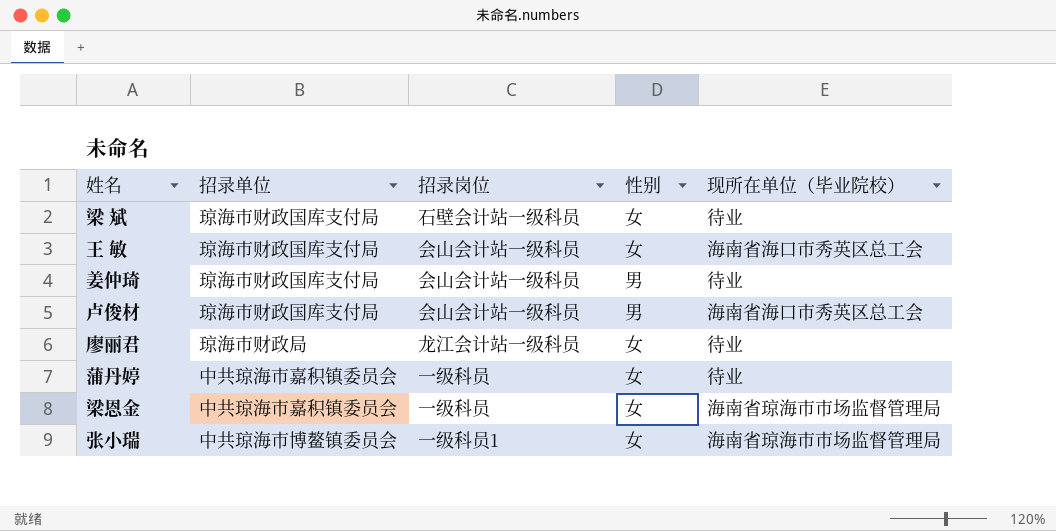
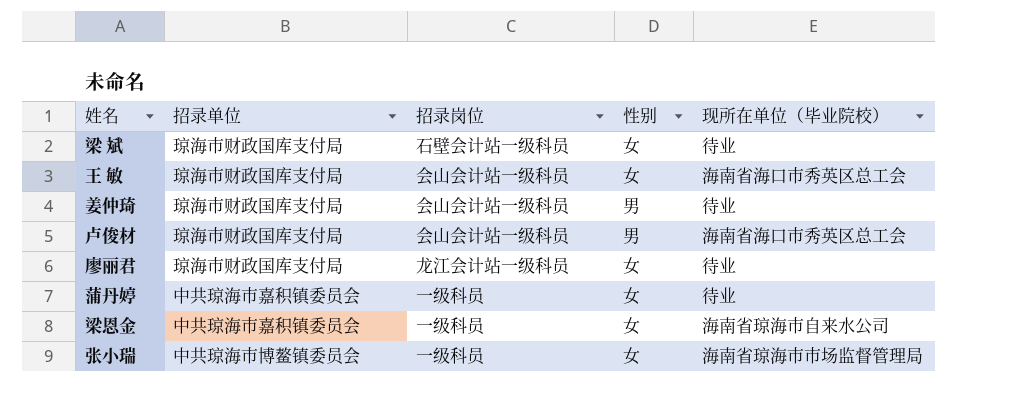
廖丽君 | 招录单位: 琼海市财政局 -> 琼海市财政国库支付局
梁恩金 | 现所在单位（毕业院校）: 海南省琼海市市场监督管理局 -> 海南省琼海市自来水公司
张小瑞 | 招录岗位: 一级科员1 -> 一级科员

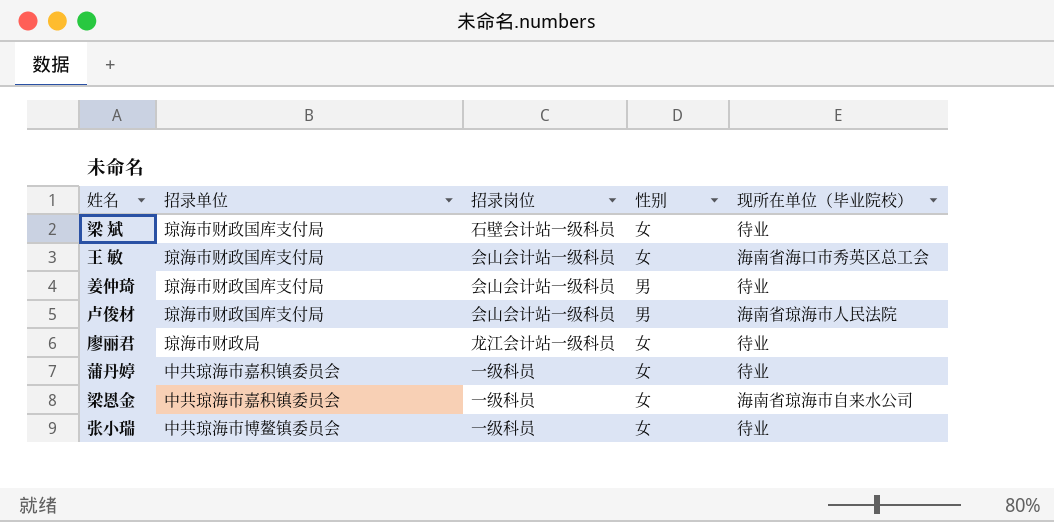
卢俊材 | 现所在单位（毕业院校）: 海南省海口市秀英区总工会 -> 海南省琼海市人民法院
廖丽君 | 招录单位: 琼海市财政国库支付局 -> 琼海市财政局
张小瑞 | 现所在单位（毕业院校）: 海南省琼海市市场监督管理局 -> 待业

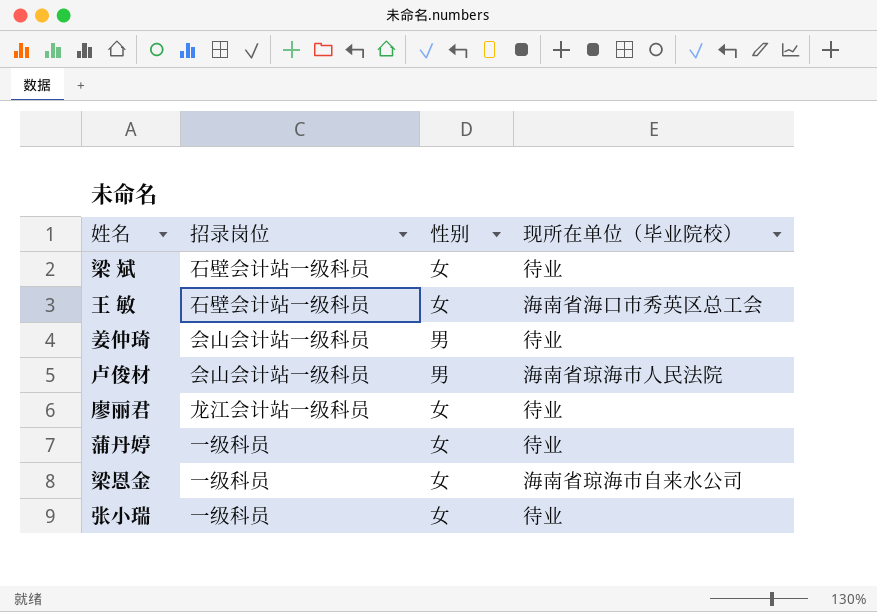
column 招录单位 | position: 2 -> none
王 敏 | 招录岗位: 会山会计站一级科员 -> 石壁会计站一级科员

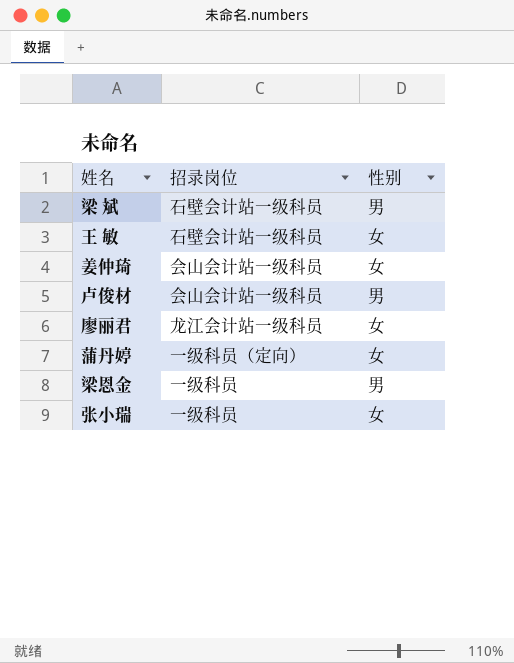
column 现所在单位（毕业院校） | position: 4 -> none
梁 斌 | 性别: 女 -> 男
姜仲琦 | 性别: 男 -> 女
蒲丹婷 | 招录岗位: 一级科员 -> 一级科员（定向）
梁恩金 | 性别: 女 -> 男

